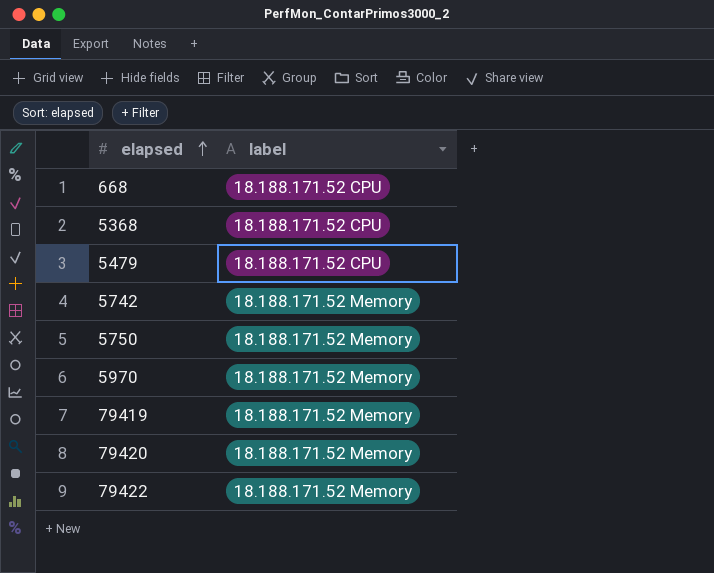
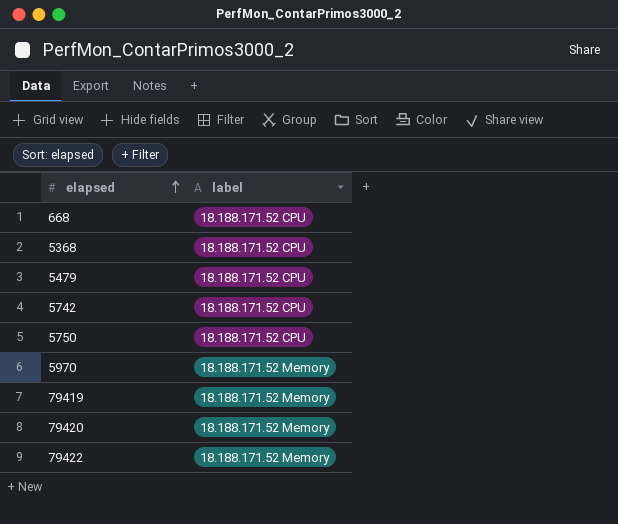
5742 | label: 18.188.171.52 Memory -> 18.188.171.52 CPU
5750 | label: 18.188.171.52 Memory -> 18.188.171.52 CPU

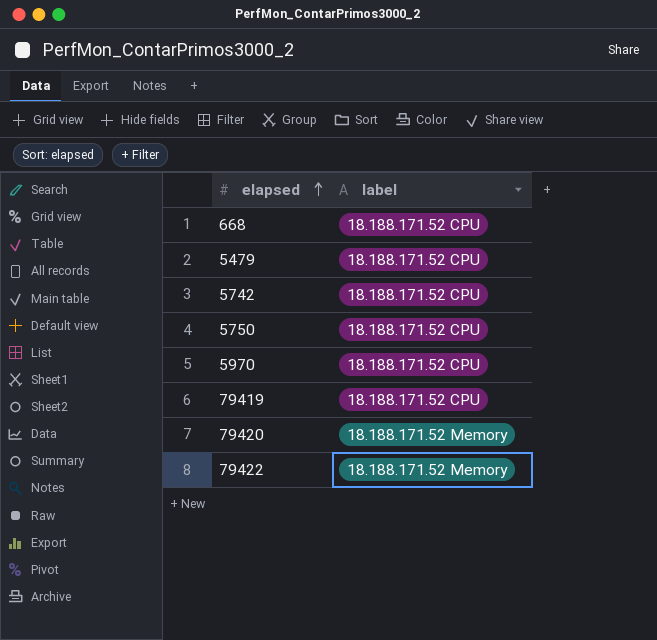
row 5368: 18.188.171.52 CPU -> none
5970 | label: 18.188.171.52 Memory -> 18.188.171.52 CPU
79419 | label: 18.188.171.52 Memory -> 18.188.171.52 CPU

